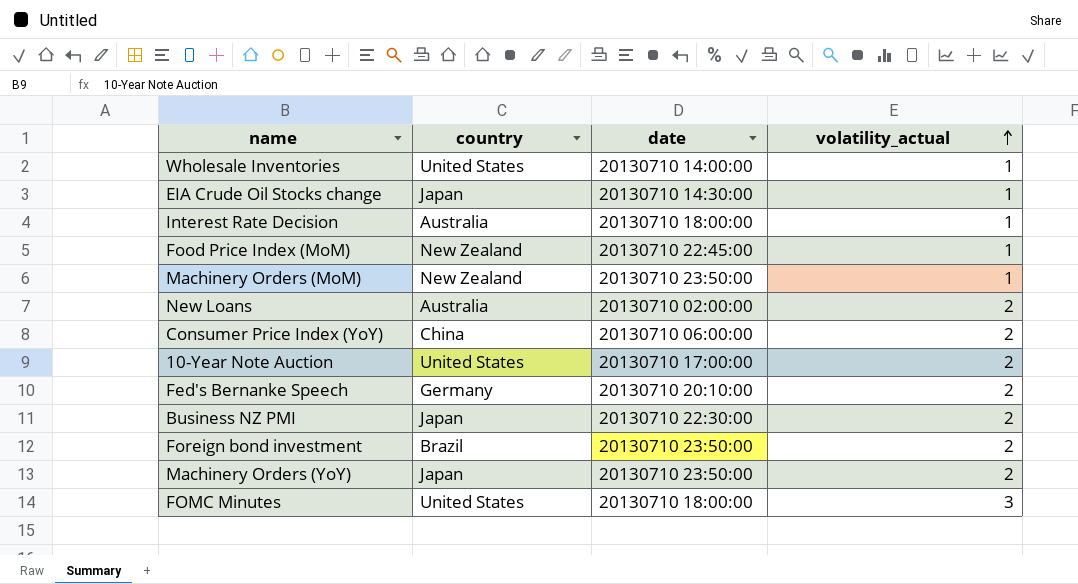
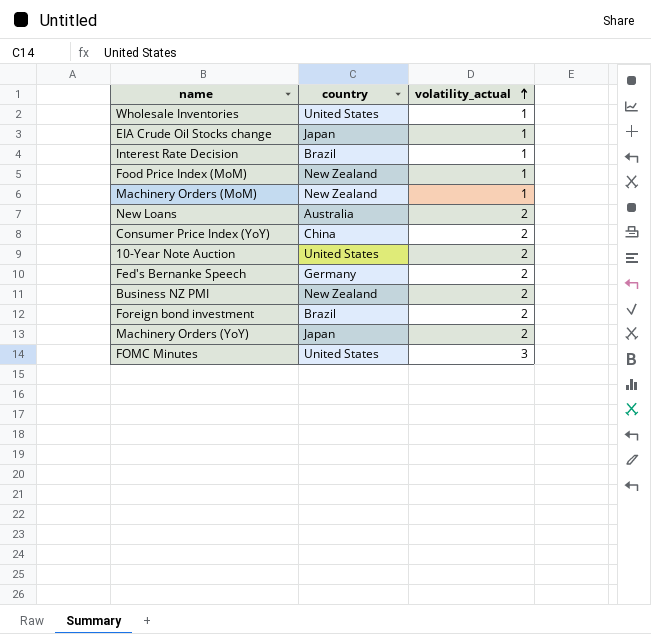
column date | position: 3 -> none
Interest Rate Decision | country: Australia -> Brazil
Business NZ PMI | country: Japan -> New Zealand

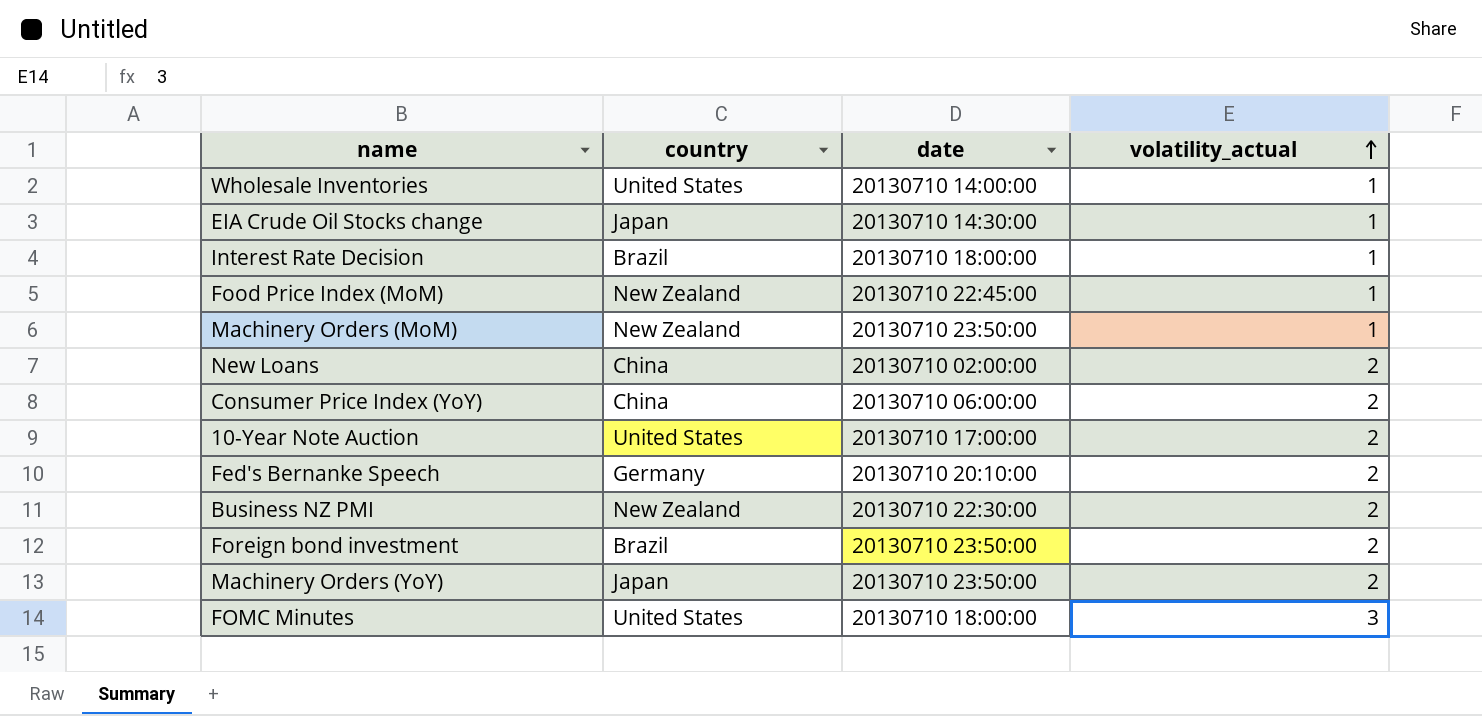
column date | position: none -> 3
New Loans | country: Australia -> China

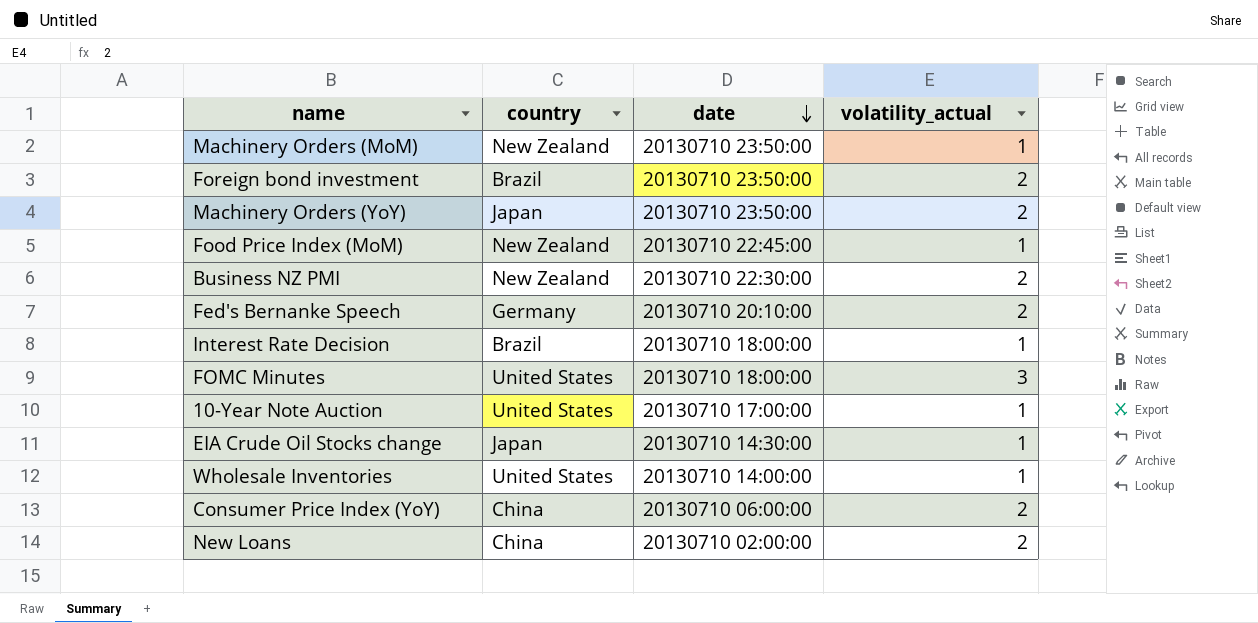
row order: volatility_actual ascending -> date descending
10-Year Note Auction | volatility_actual: 2 -> 1

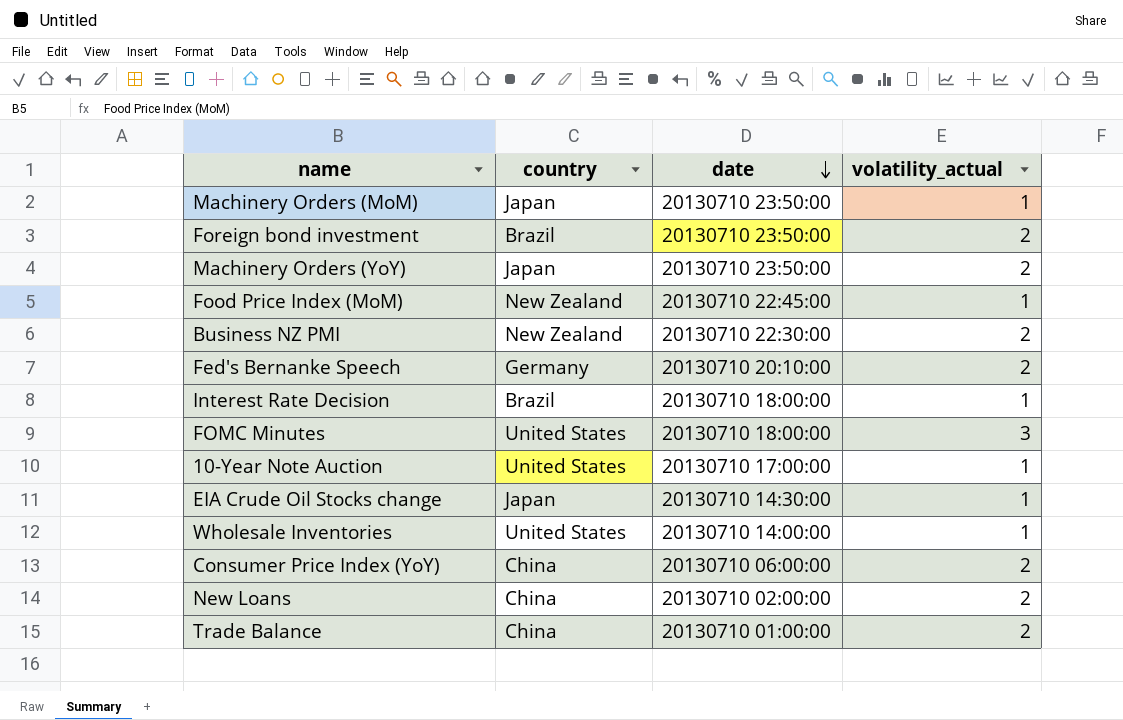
Machinery Orders (MoM) | country: New Zealand -> Japan
row Trade Balance: none -> China | 20130710 01:00:00 | 2

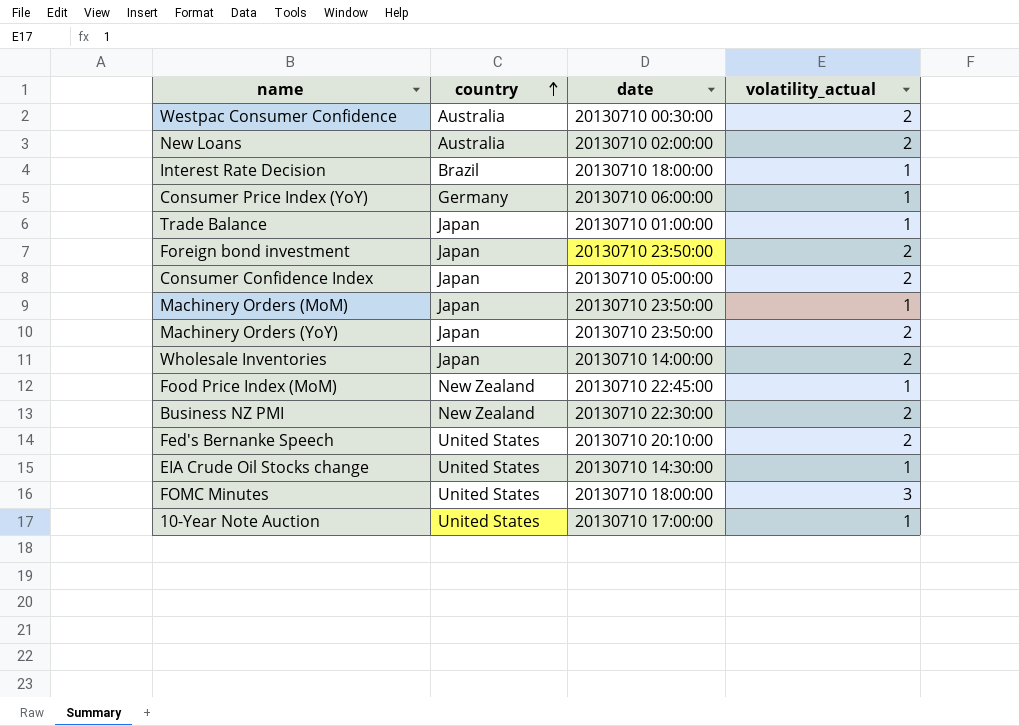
row order: date descending -> country ascending
row Westpac Consumer Confidence: none -> Australia | 20130710 00:30:00 | 2
New Loans | country: China -> Australia
Consumer Price Index (YoY) | country: China -> Germany
Consumer Price Index (YoY) | volatility_actual: 2 -> 1
Trade Balance | country: China -> Japan
Trade Balance | volatility_actual: 2 -> 1
Foreign bond investment | country: Brazil -> Japan
row Consumer Confidence Index: none -> Japan | 20130710 05:00:00 | 2
Wholesale Inventories | country: United States -> Japan
Wholesale Inventories | volatility_actual: 1 -> 2
Fed's Bernanke Speech | country: Germany -> United States
EIA Crude Oil Stocks change | country: Japan -> United States

